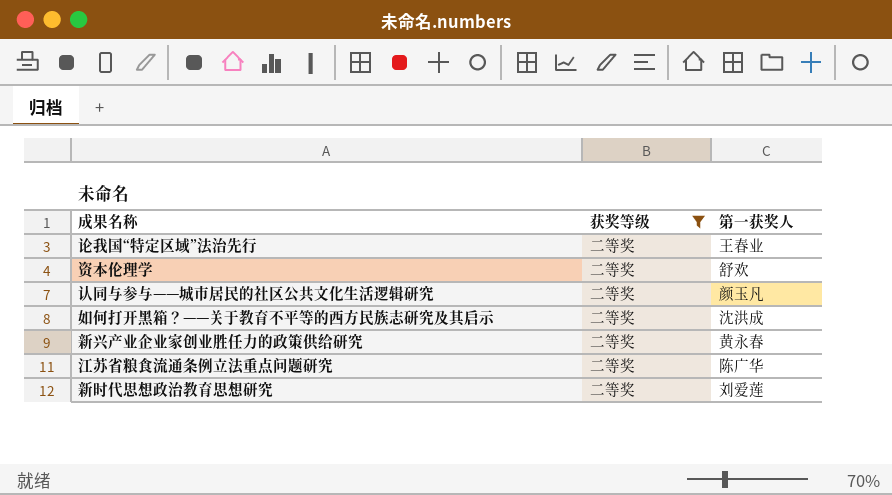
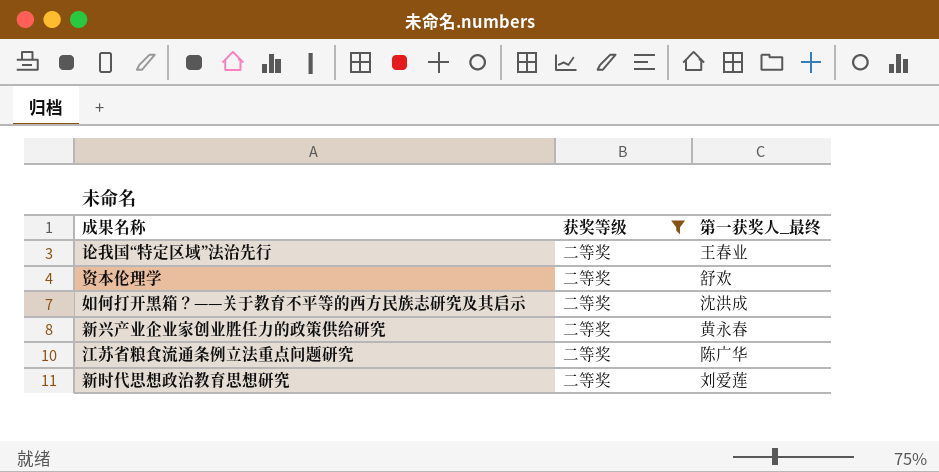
column name: 第一获奖人 -> 第一获奖人_最终
row 认同与参与——城市居民的社区公共文化生活逻辑研究: 二等奖 | 颜玉凡 -> none

